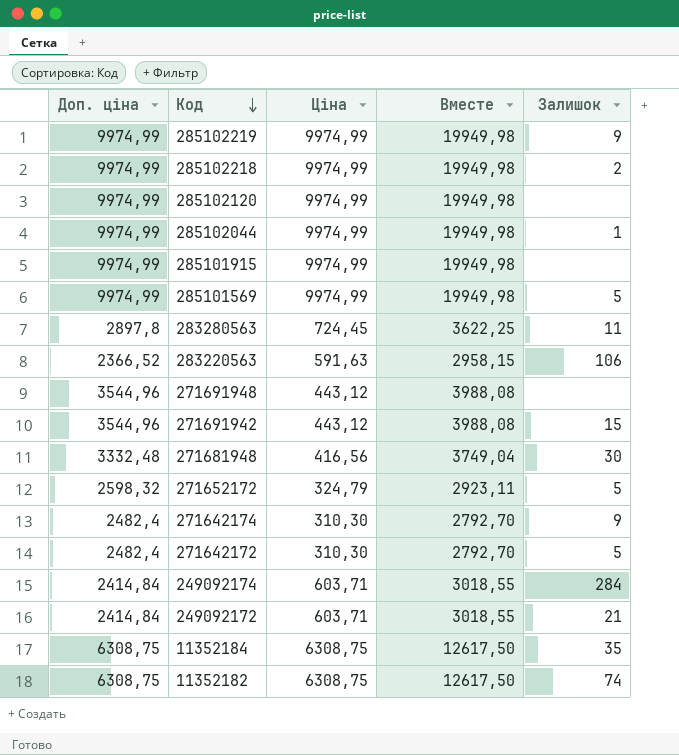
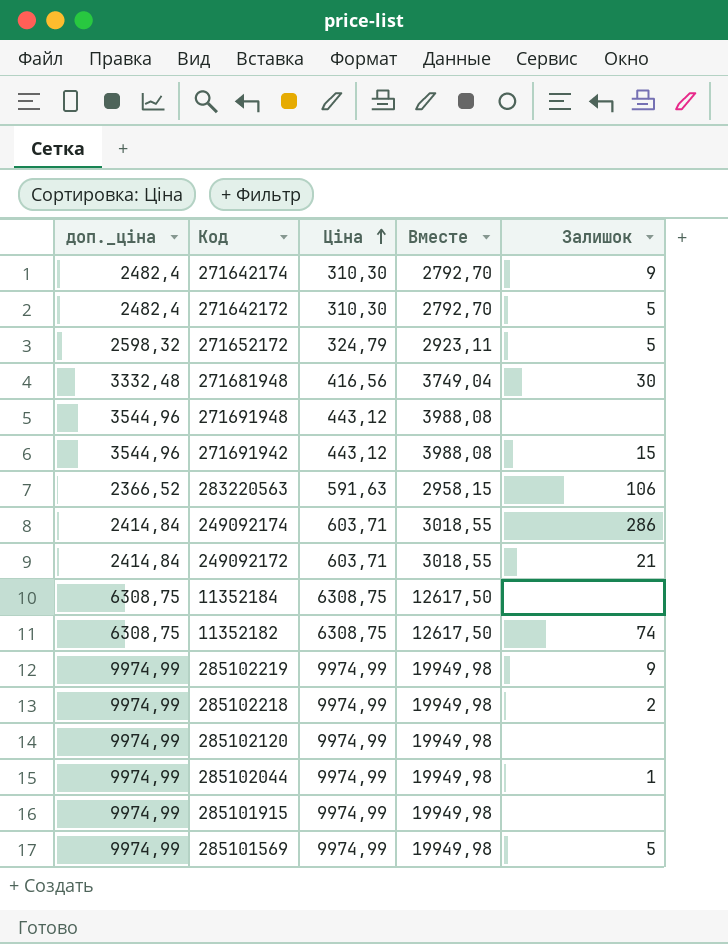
row order: Код descending -> Ціна ascending
column name: Доп. ціна -> доп._ціна
row 283280563: 2897,8 | 724,45 | 3622,25 | 11 -> none
249092174 | Залишок: 284 -> 286
11352184 | Залишок: 35 -> none

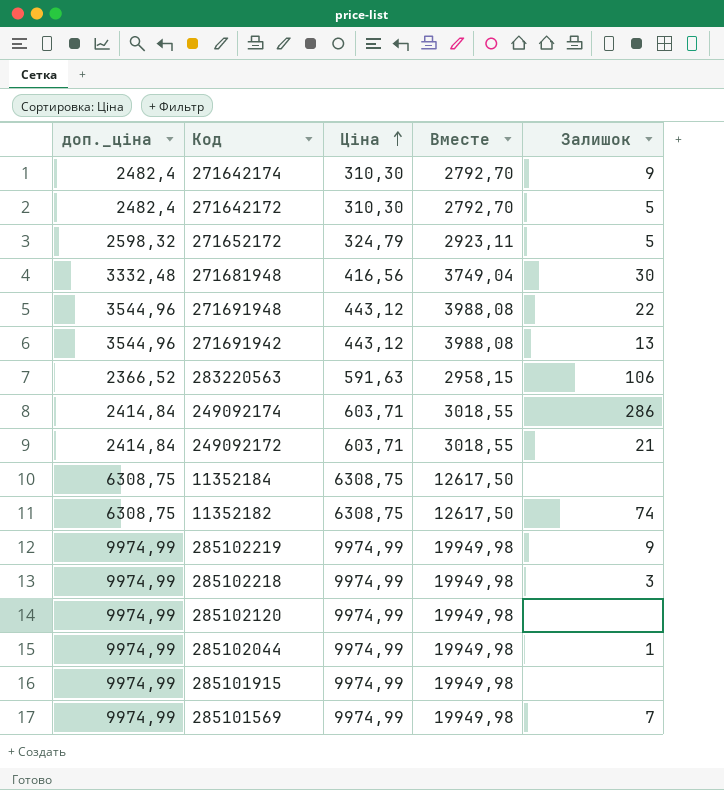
271691948 | Залишок: none -> 22
271691942 | Залишок: 15 -> 13
285102218 | Залишок: 2 -> 3
285101569 | Залишок: 5 -> 7

